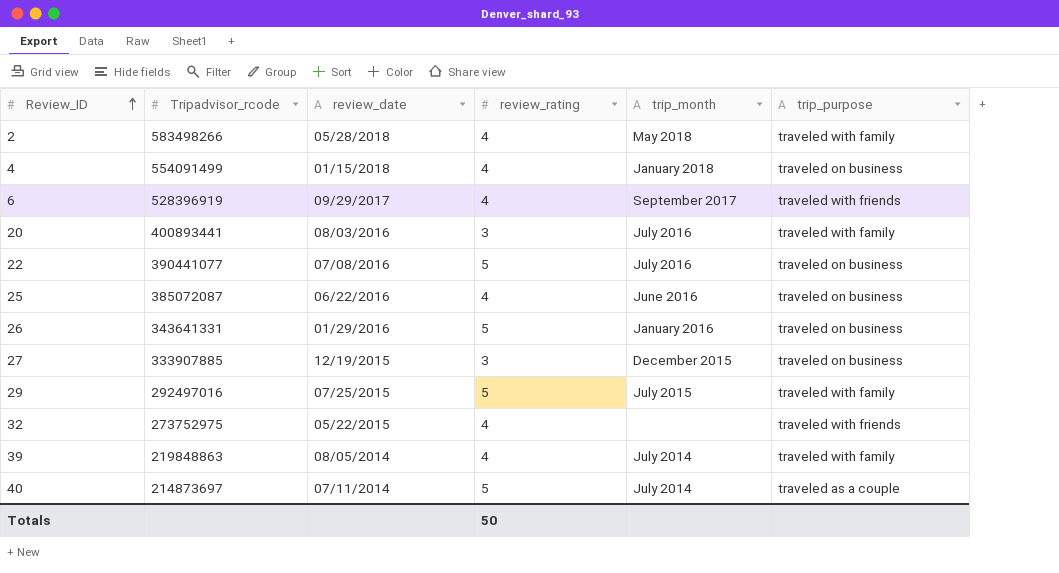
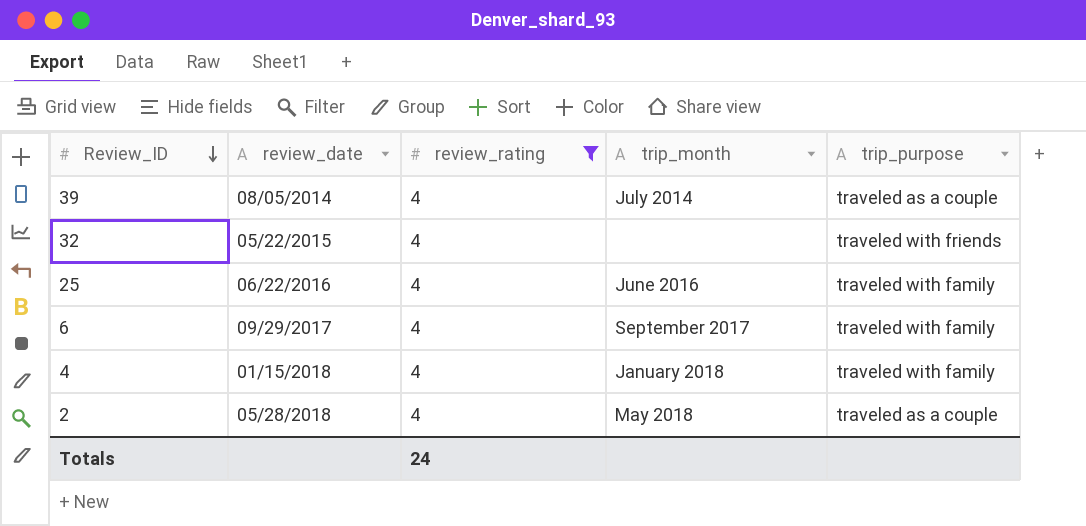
filter: none -> review_rating = 4
row order: Review_ID ascending -> Review_ID descending
column Tripadvisor_rcode | position: 2 -> none
39 | trip_purpose: traveled with family -> traveled as a couple
25 | trip_purpose: traveled on business -> traveled with family
6 | trip_purpose: traveled with friends -> traveled with family
4 | trip_purpose: traveled on business -> traveled with family
2 | trip_purpose: traveled with family -> traveled as a couple
Totals | review_rating: 50 -> 24

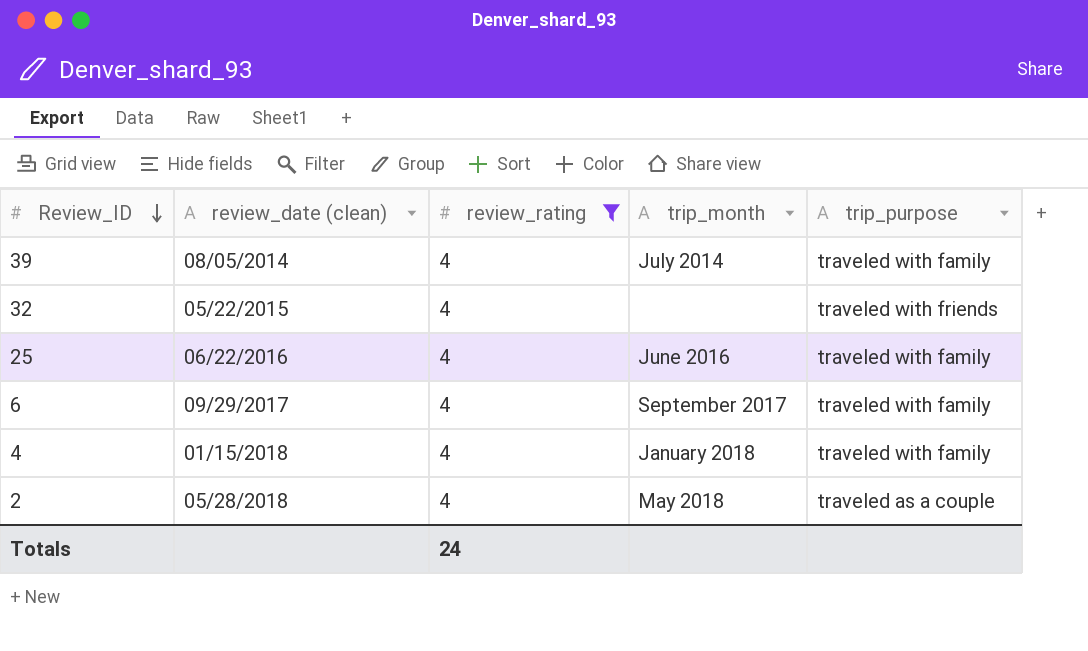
column name: review_date -> review_date (clean)
39 | trip_purpose: traveled as a couple -> traveled with family

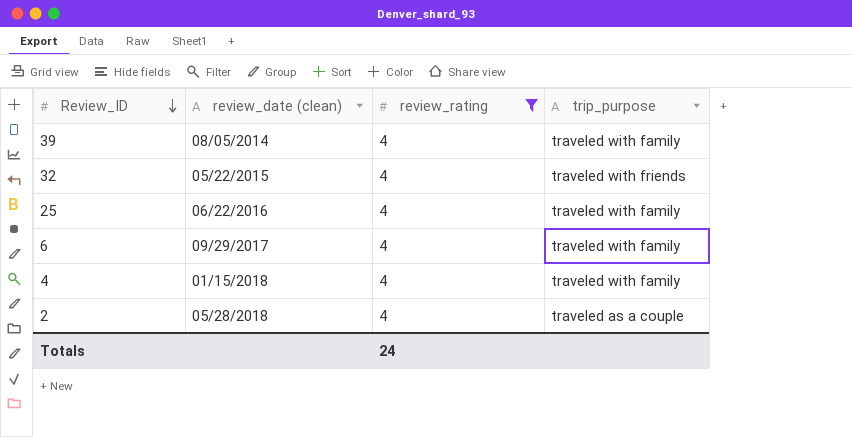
column trip_month | position: 4 -> none

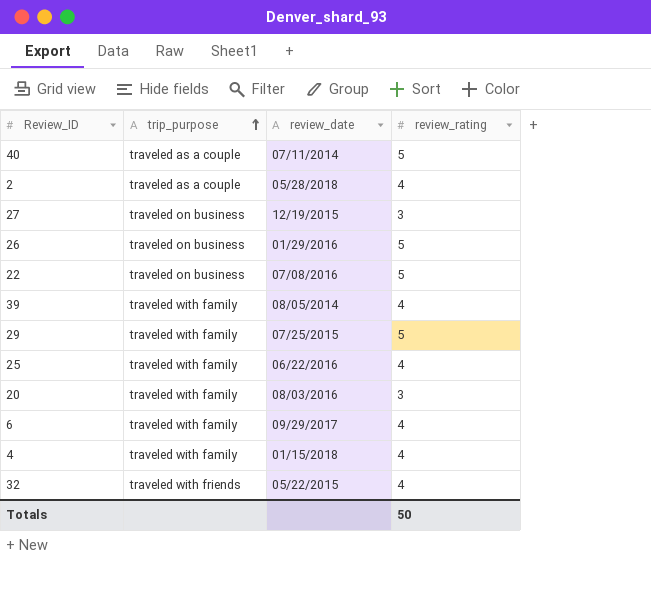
filter: review_rating = 4 -> none
row order: Review_ID descending -> trip_purpose ascending
column trip_purpose | position: 4 -> 2
column name: review_date (clean) -> review_date
Totals | review_rating: 24 -> 50

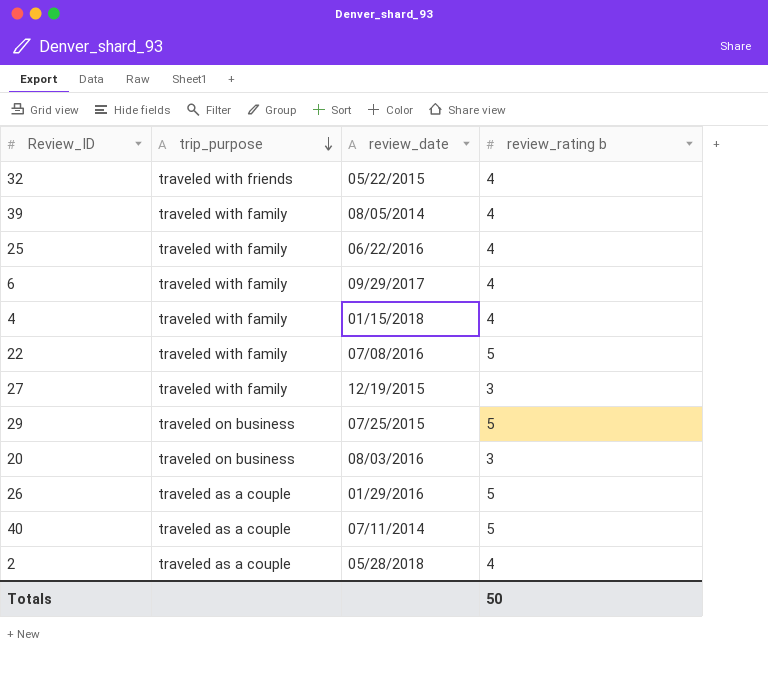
row order: trip_purpose ascending -> trip_purpose descending
column name: review_rating -> review_rating b
22 | trip_purpose: traveled on business -> traveled with family
27 | trip_purpose: traveled on business -> traveled with family
29 | trip_purpose: traveled with family -> traveled on business
20 | trip_purpose: traveled with family -> traveled on business
26 | trip_purpose: traveled on business -> traveled as a couple

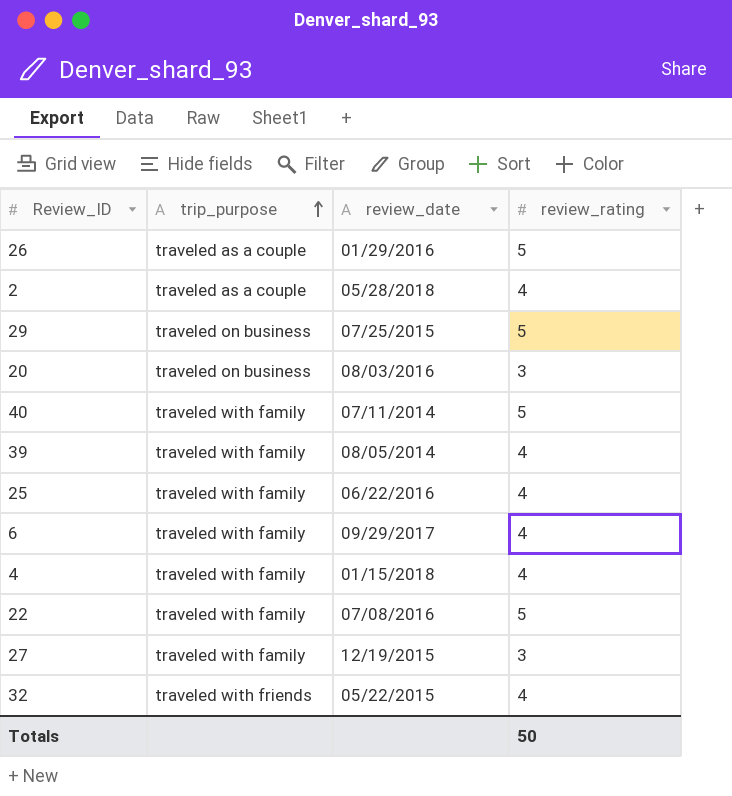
row order: trip_purpose descending -> trip_purpose ascending
column name: review_rating b -> review_rating
40 | trip_purpose: traveled as a couple -> traveled with family

